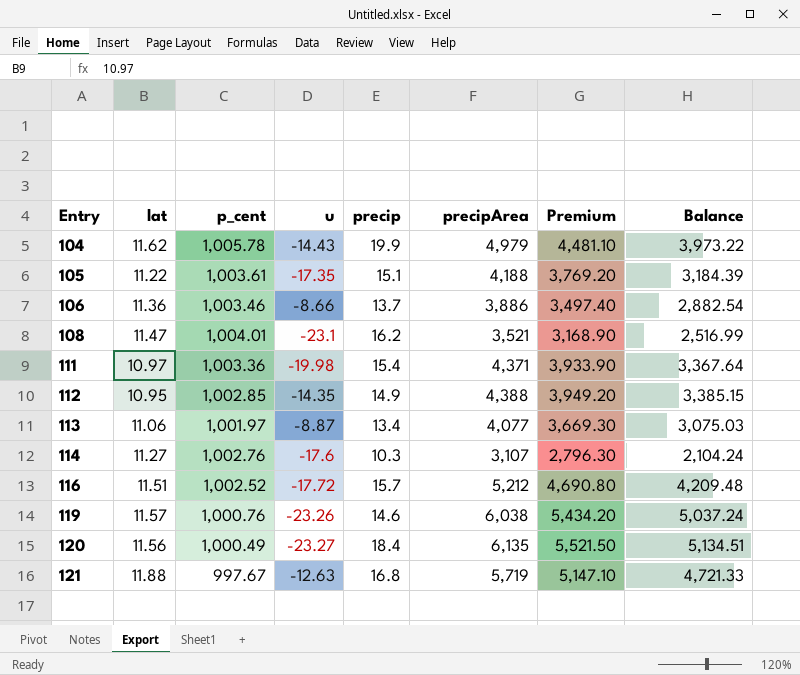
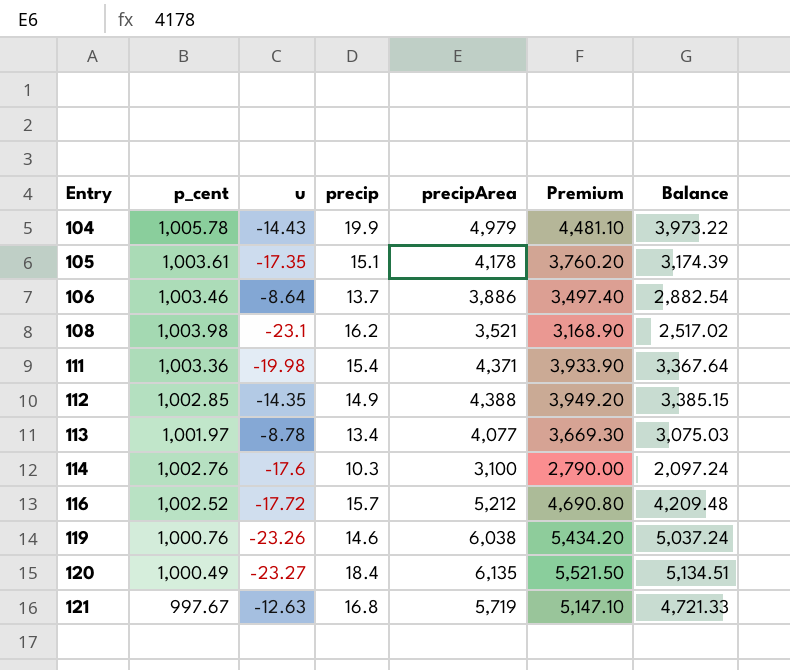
column lat | position: 2 -> none
105 | precipArea: 4,188 -> 4,178
105 | Premium: 3,769.20 -> 3,760.20
105 | Balance: 3,184.39 -> 3,174.39
106 | u: -8.66 -> -8.64
108 | p_cent: 1,004.01 -> 1,003.98
108 | Balance: 2,516.99 -> 2,517.02
113 | u: -8.87 -> -8.78
114 | precipArea: 3,107 -> 3,100
114 | Premium: 2,796.30 -> 2,790.00
114 | Balance: 2,104.24 -> 2,097.24

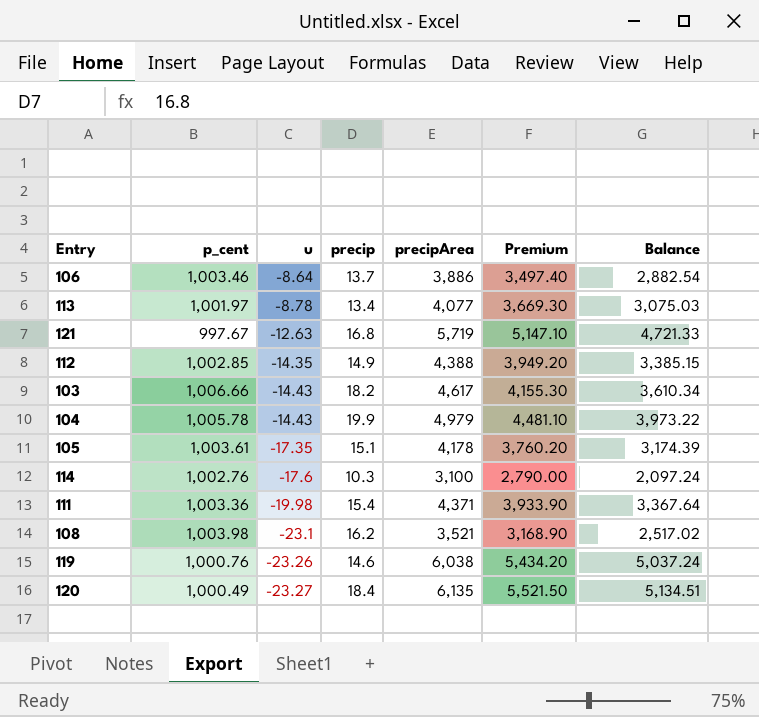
row order: Entry ascending -> u descending
row 116: 1,002.52 | -17.72 | 15.7 | 5,212 | 4,690.80 | 4,209.48 -> none
row 103: none -> 1,006.66 | -14.43 | 18.2 | 4,617 | 4,155.30 | 3,610.34

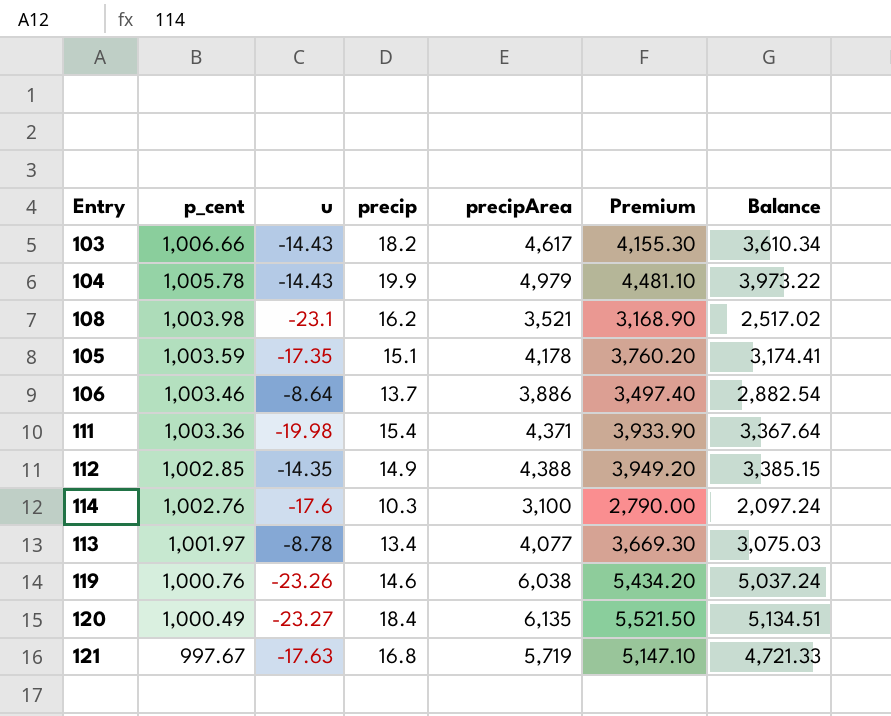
row order: u descending -> p_cent descending
105 | p_cent: 1,003.61 -> 1,003.59
105 | Balance: 3,174.39 -> 3,174.41
121 | u: -12.63 -> -17.63

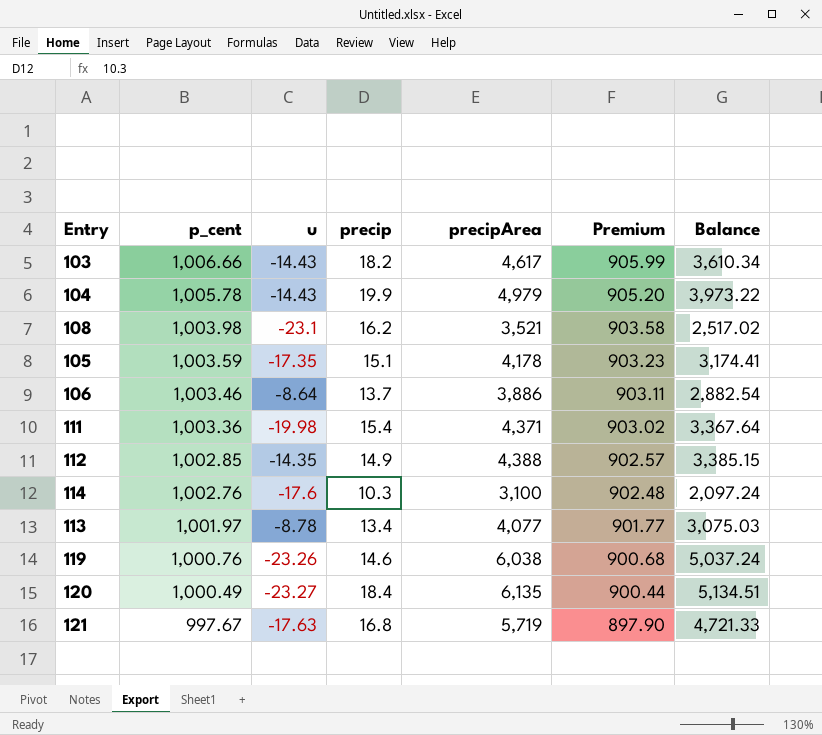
column Premium | formula: [precipArea] * 0.9 -> [p_cent] * 0.9

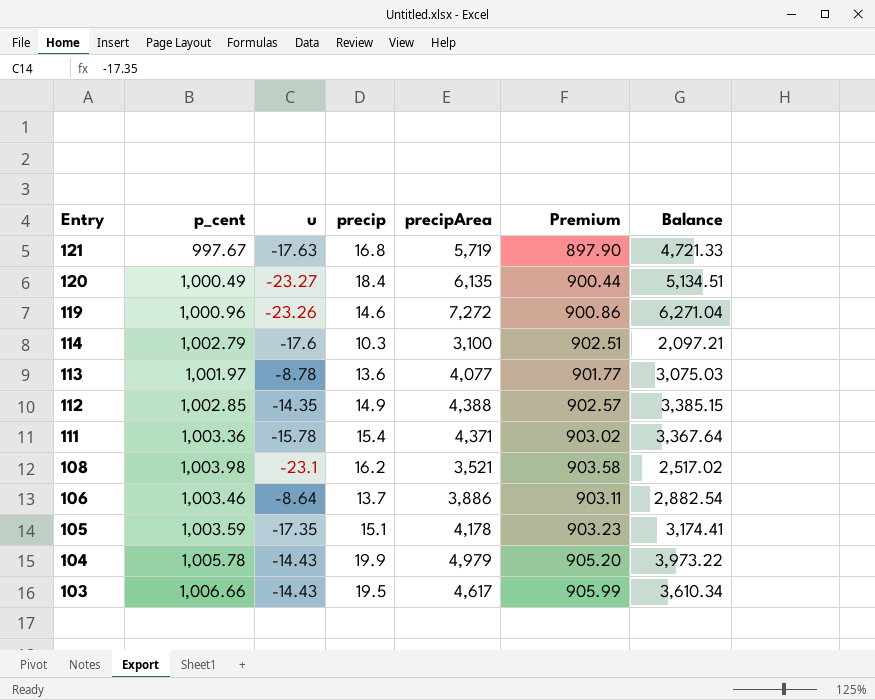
row order: p_cent descending -> Entry descending
119 | p_cent: 1,000.76 -> 1,000.96
119 | precipArea: 6,038 -> 7,272
119 | Premium: 900.68 -> 900.86
119 | Balance: 5,037.24 -> 6,271.04
114 | p_cent: 1,002.76 -> 1,002.79
114 | Premium: 902.48 -> 902.51
114 | Balance: 2,097.24 -> 2,097.21
113 | precip: 13.4 -> 13.6
111 | u: -19.98 -> -15.78
103 | precip: 18.2 -> 19.5

